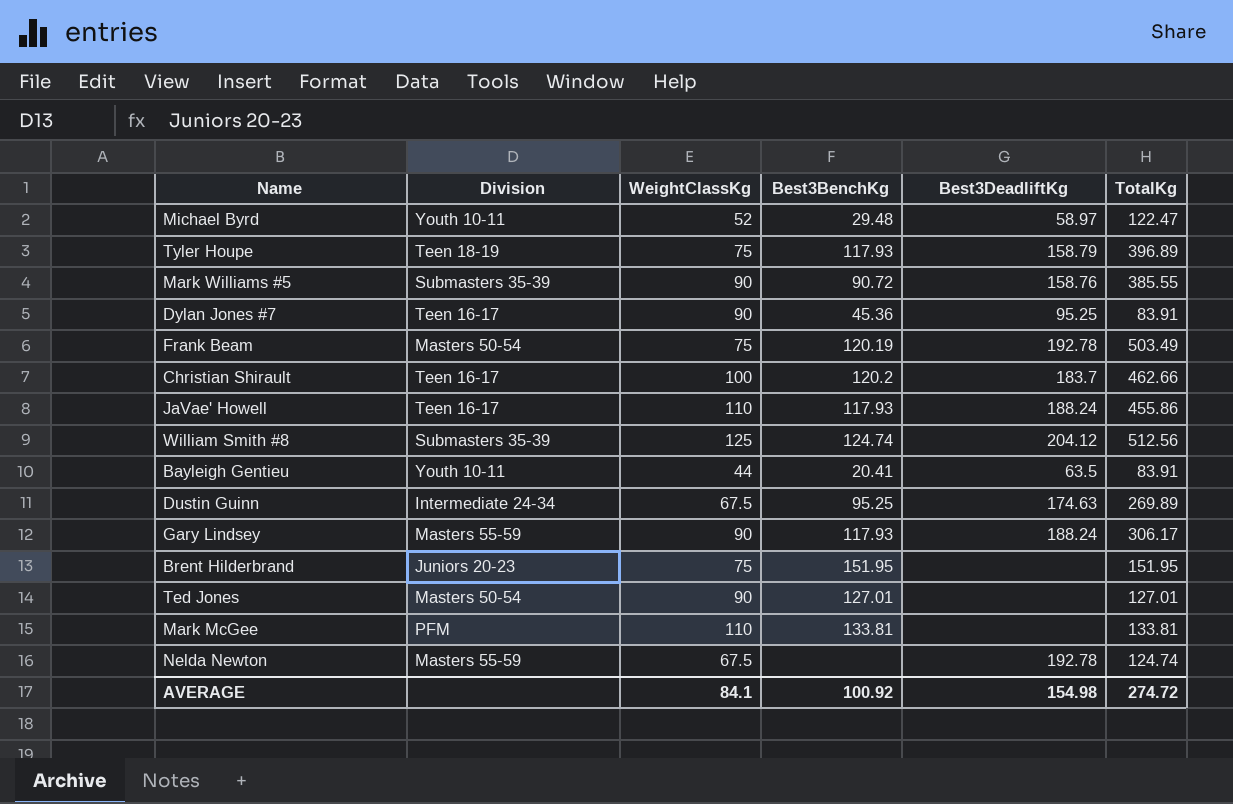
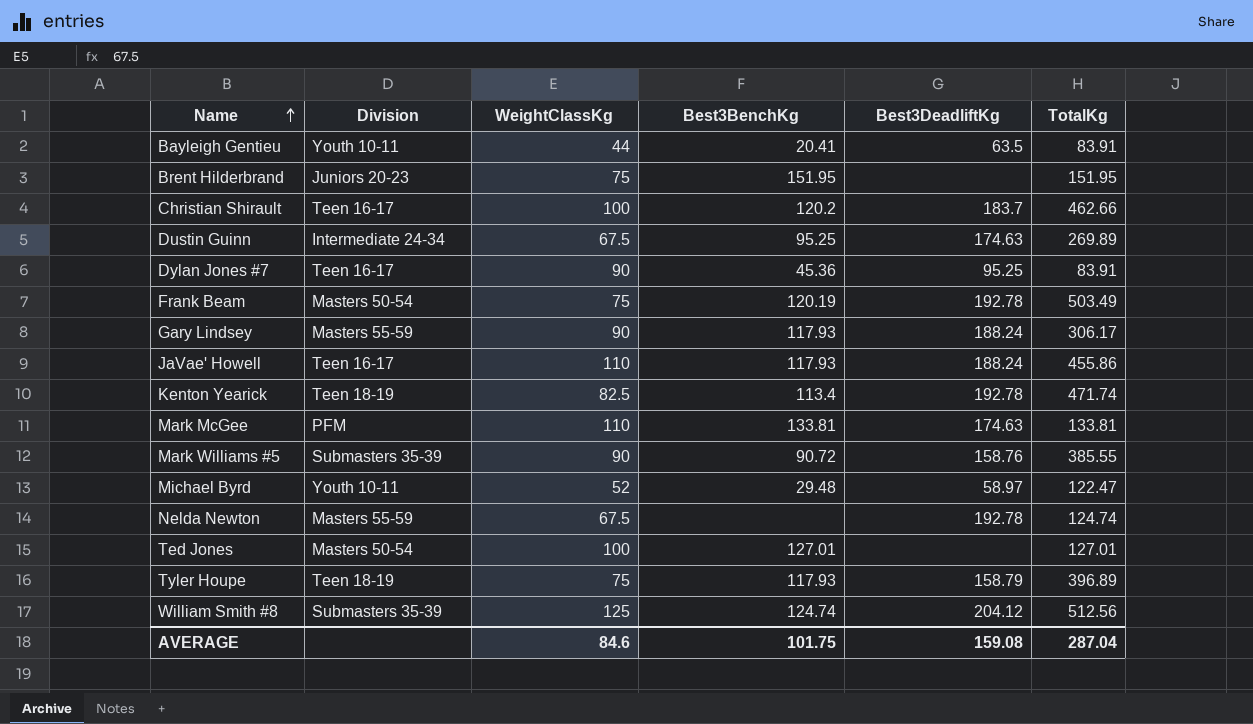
row order: none -> Name ascending
row Kenton Yearick: none -> Teen 18-19 | 82.5 | 113.4 | 192.78 | 471.74
Mark McGee | Best3DeadliftKg: none -> 174.63
Ted Jones | WeightClassKg: 90 -> 100
AVERAGE | WeightClassKg: 84.1 -> 84.6
AVERAGE | Best3BenchKg: 100.92 -> 101.75
AVERAGE | Best3DeadliftKg: 154.98 -> 159.08
AVERAGE | TotalKg: 274.72 -> 287.04

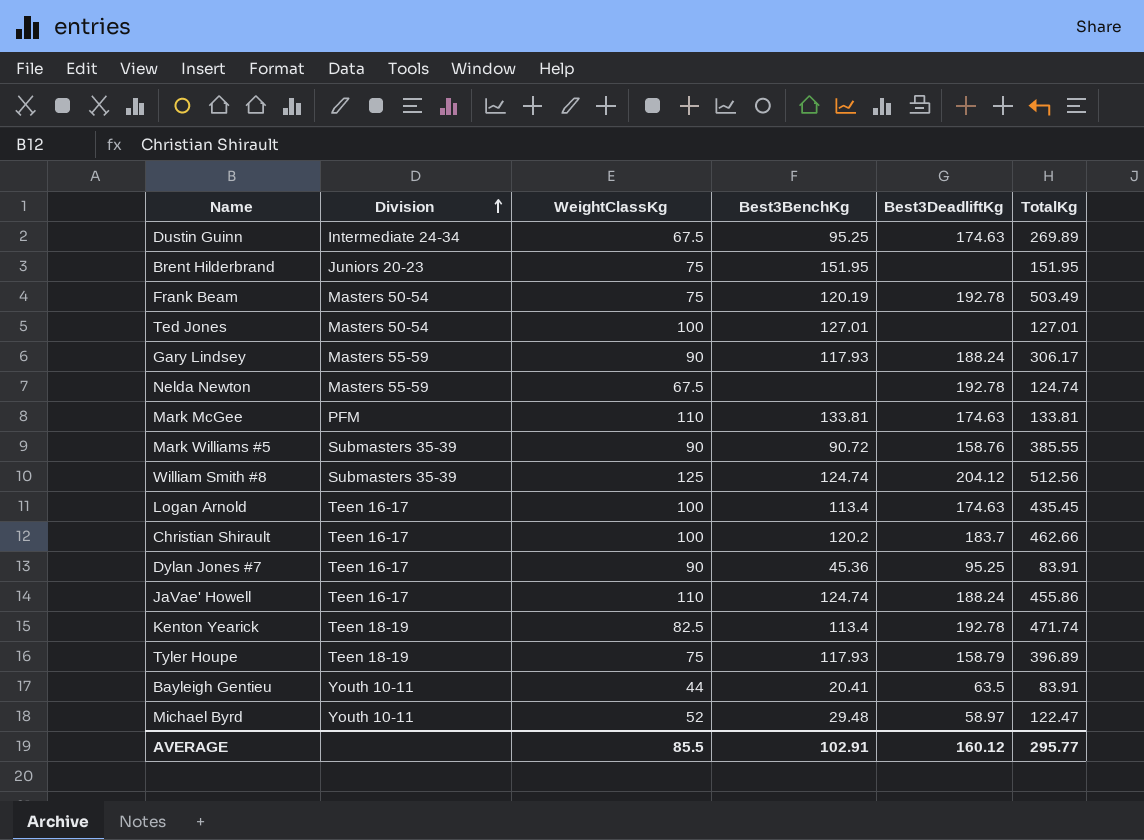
row order: Name ascending -> Division ascending
row Logan Arnold: none -> Teen 16-17 | 100 | 113.4 | 174.63 | 435.45
JaVae' Howell | Best3BenchKg: 117.93 -> 124.74
AVERAGE | WeightClassKg: 84.6 -> 85.5
AVERAGE | Best3BenchKg: 101.75 -> 102.91
AVERAGE | Best3DeadliftKg: 159.08 -> 160.12
AVERAGE | TotalKg: 287.04 -> 295.77

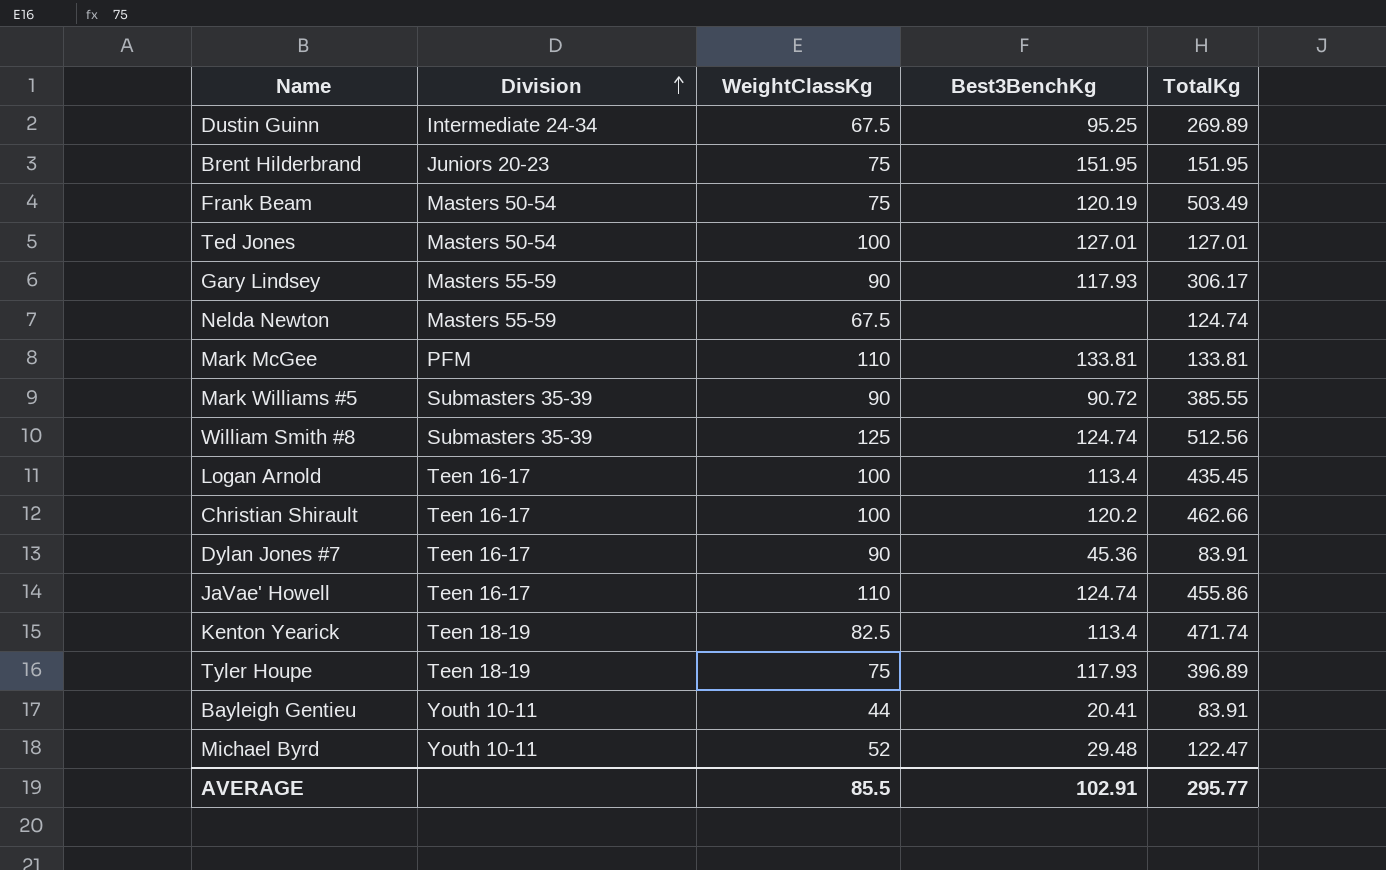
column Best3DeadliftKg | position: 5 -> none

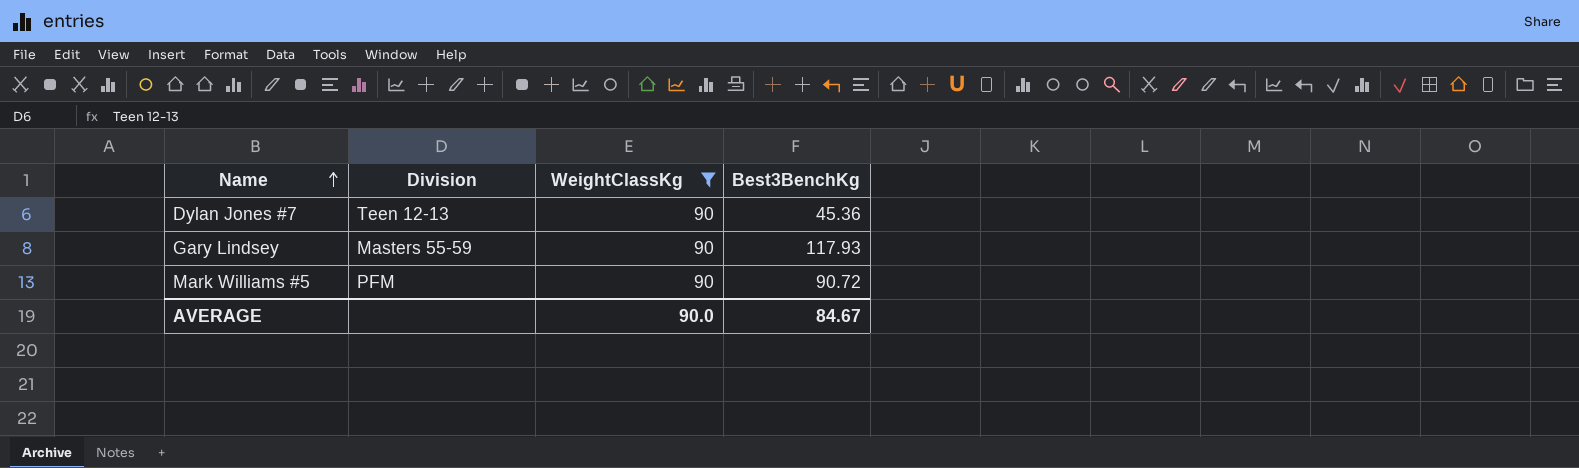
filter: none -> WeightClassKg = 90
row order: Division ascending -> Name ascending
column TotalKg | position: 5 -> none
Dylan Jones #7 | Division: Teen 16-17 -> Teen 12-13
Mark Williams #5 | Division: Submasters 35-39 -> PFM
AVERAGE | WeightClassKg: 85.5 -> 90.0
AVERAGE | Best3BenchKg: 102.91 -> 84.67

